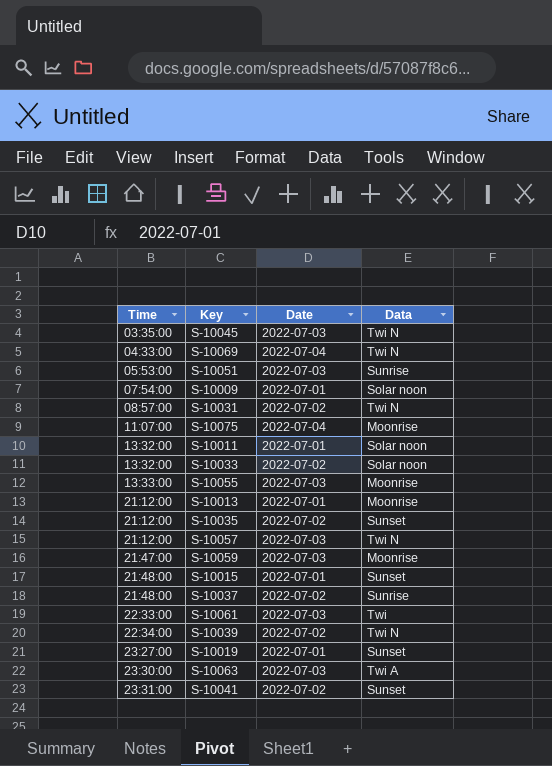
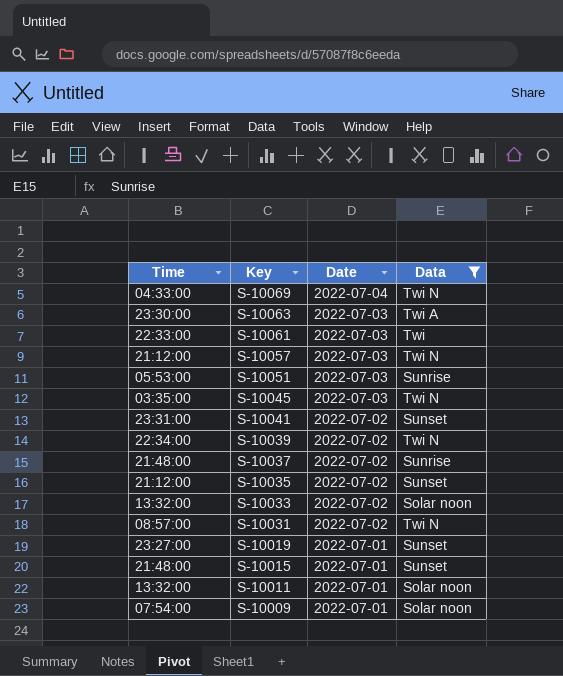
filter: none -> Data != Moonrise
row order: Time ascending -> Key descending

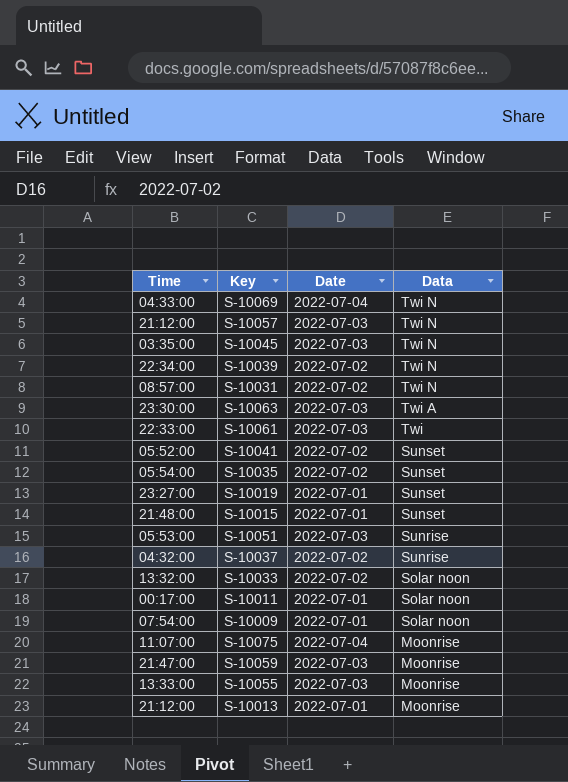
filter: Data != Moonrise -> none
row order: Key descending -> Data descending
S-10041 | Time: 23:31:00 -> 05:52:00
S-10035 | Time: 21:12:00 -> 05:54:00
S-10037 | Time: 21:48:00 -> 04:32:00
S-10011 | Time: 13:32:00 -> 00:17:00

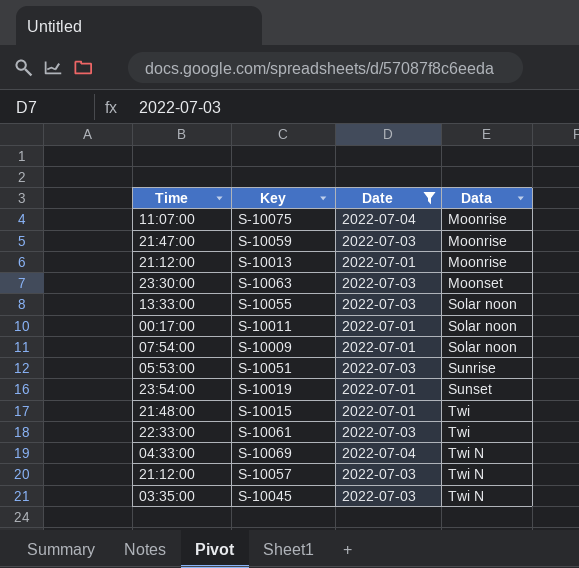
filter: none -> Date != 2022-07-02
row order: Data descending -> Data ascending
S-10063 | Data: Twi A -> Moonset
S-10055 | Data: Moonrise -> Solar noon
S-10019 | Time: 23:27:00 -> 23:54:00
S-10015 | Data: Sunset -> Twi

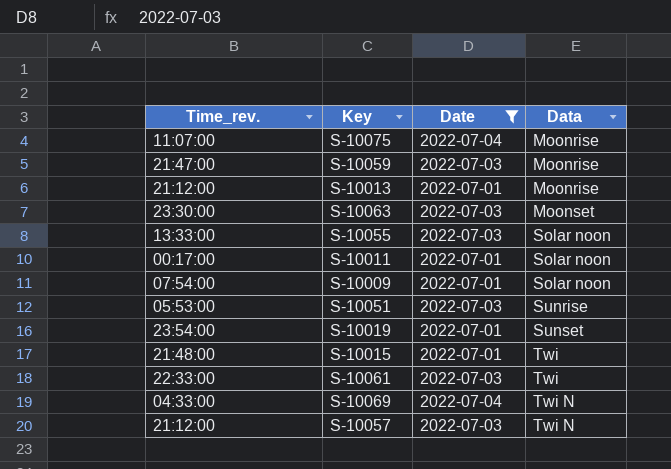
column name: Time -> Time_rev.
row S-10045: 03:35:00 | 2022-07-03 | Twi N -> none

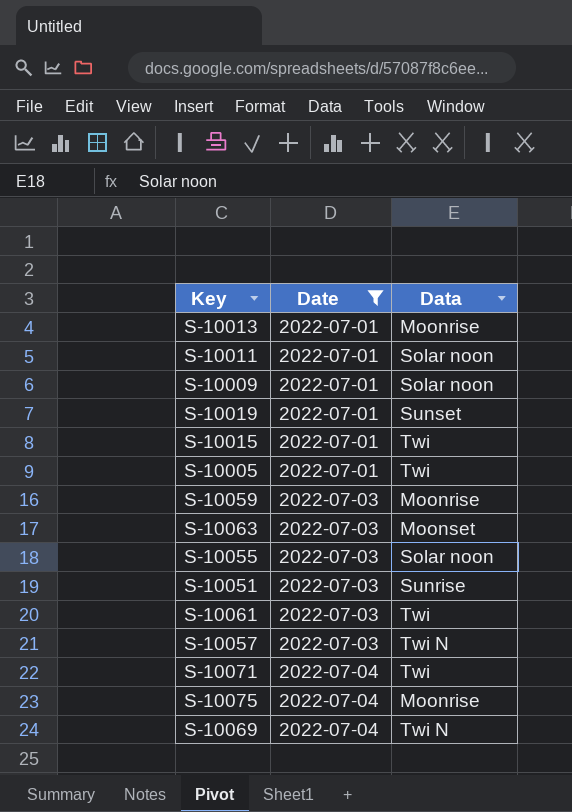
row order: Data ascending -> Date ascending
column Time_rev. | position: 1 -> none
row S-10005: none -> 2022-07-01 | Twi
row S-10071: none -> 2022-07-04 | Twi

